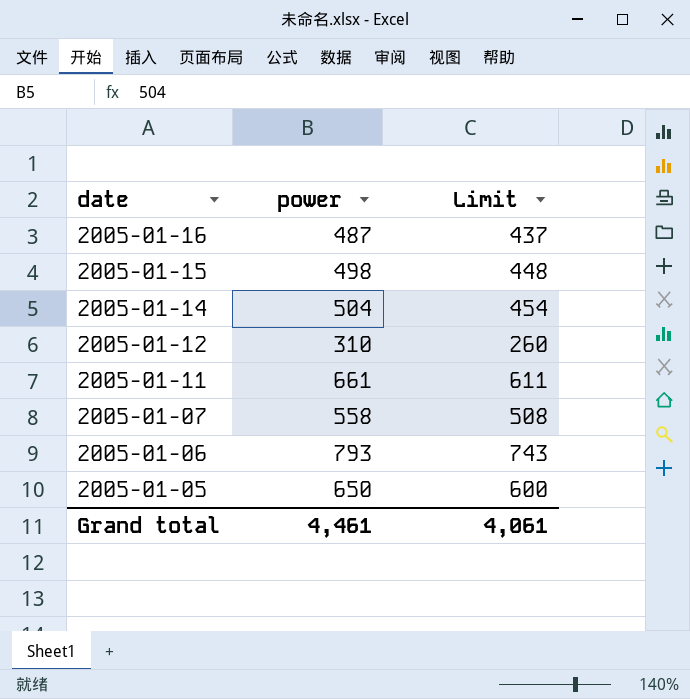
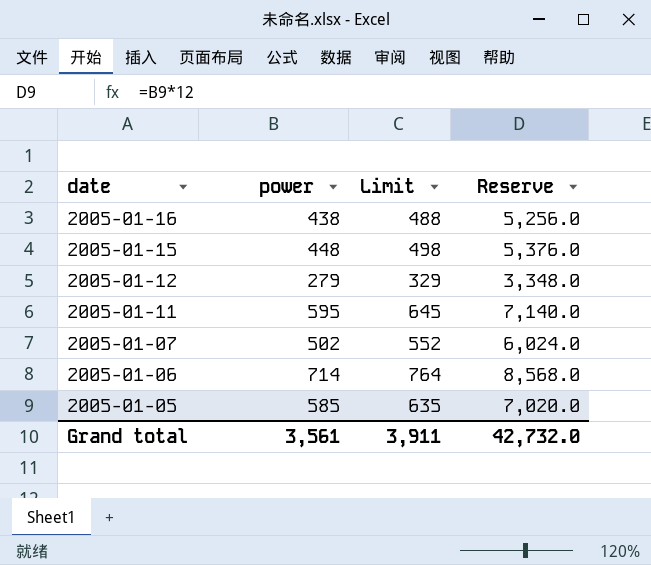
column Limit | formula: [power] - 50 -> [power] + 50
column Reserve | formula: none -> [power] * 12
row 2005-01-14: 504 | 454 -> none
2005-01-16 | power: 487 -> 438
2005-01-15 | power: 498 -> 448
2005-01-12 | power: 310 -> 279
2005-01-11 | power: 661 -> 595
2005-01-07 | power: 558 -> 502
2005-01-06 | power: 793 -> 714
2005-01-05 | power: 650 -> 585
Grand total | power: 4,461 -> 3,561
Grand total | Limit: 4,061 -> 3,911

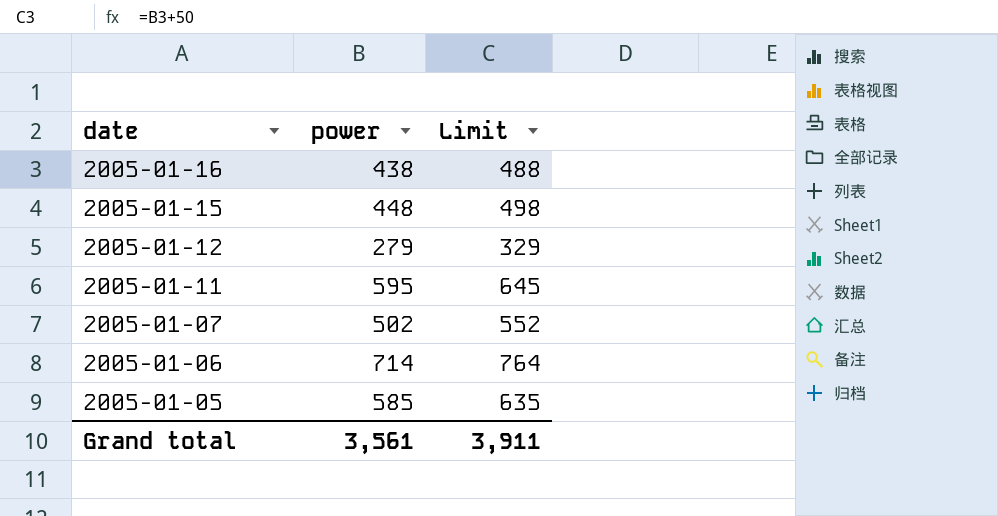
column Reserve | formula: [power] * 12 -> none

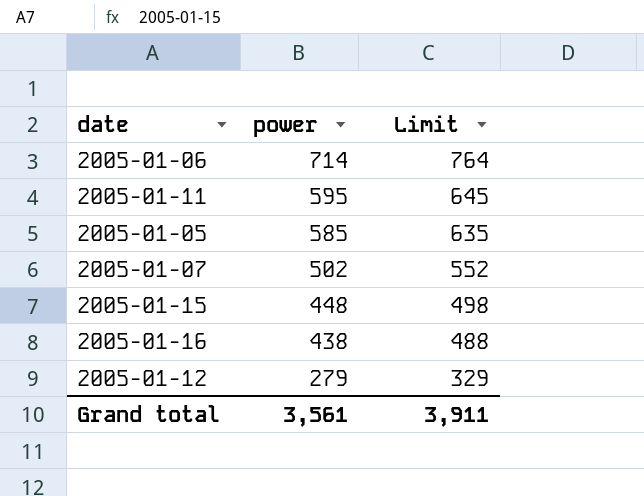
row order: date descending -> power descending

